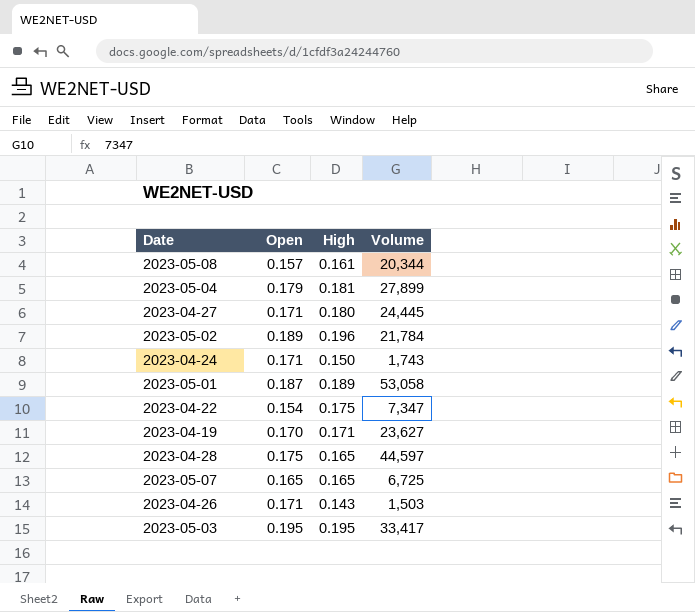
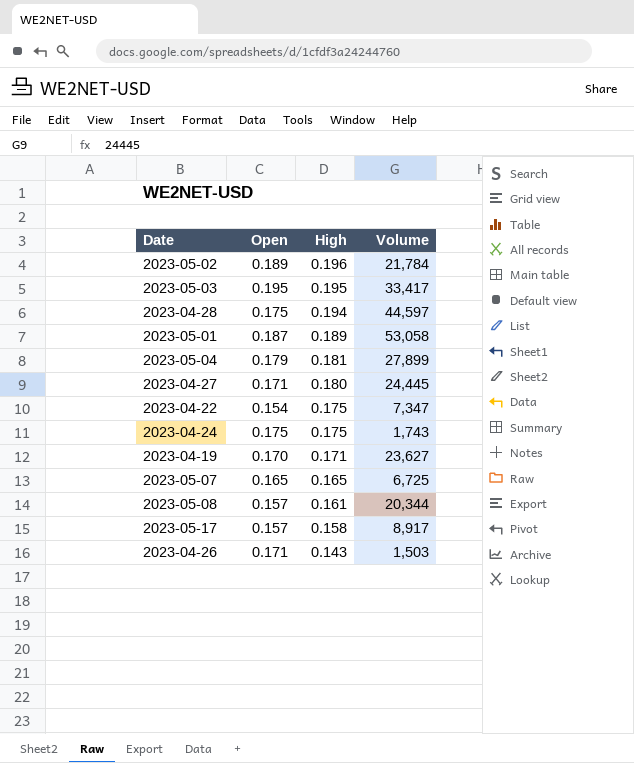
row order: none -> High descending
2023-04-28 | High: 0.165 -> 0.194
2023-04-24 | Open: 0.171 -> 0.175
2023-04-24 | High: 0.150 -> 0.175
row 2023-05-17: none -> 0.157 | 0.158 | 8,917

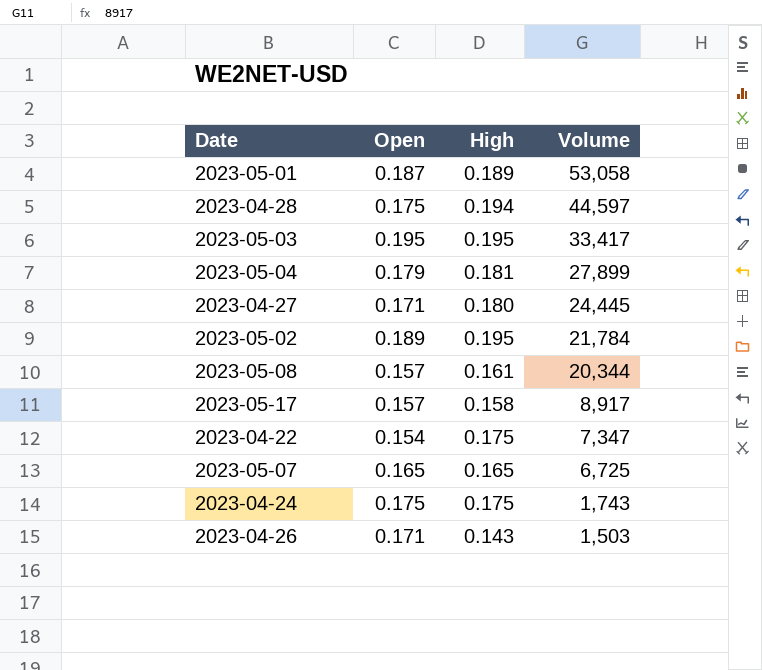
row order: High descending -> Volume descending
row 2023-04-19: 0.170 | 0.171 | 23,627 -> none
2023-05-02 | High: 0.196 -> 0.195

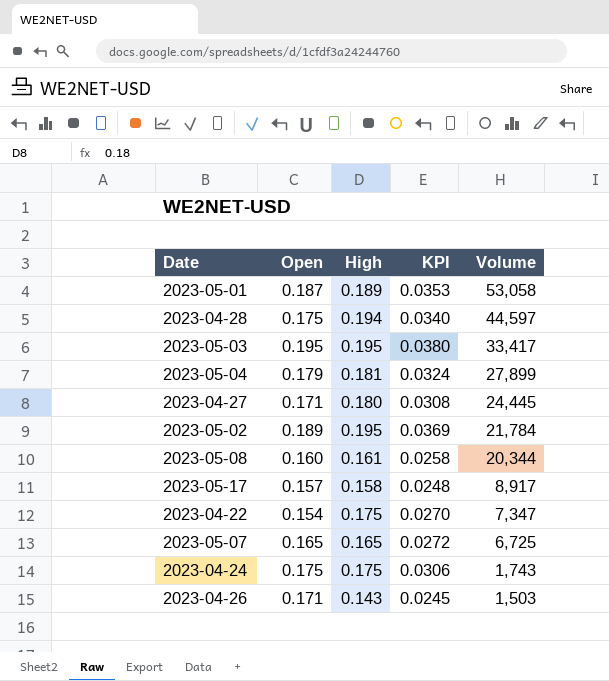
column KPI | formula: none -> [Open] * [High]
2023-05-08 | Open: 0.157 -> 0.160

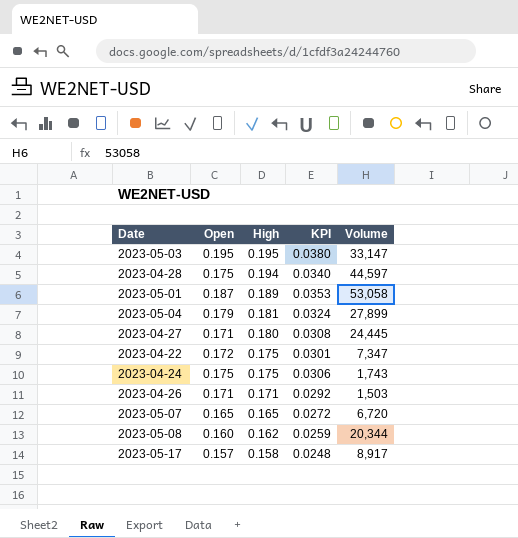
row order: Volume descending -> High descending
row 2023-05-02: 0.189 | 0.195 | 0.0369 | 21,784 -> none
2023-05-03 | Volume: 33,417 -> 33,147
2023-04-22 | Open: 0.154 -> 0.172
2023-04-22 | KPI: 0.0270 -> 0.0301
2023-04-26 | High: 0.143 -> 0.171
2023-04-26 | KPI: 0.0245 -> 0.0292
2023-05-07 | Volume: 6,725 -> 6,720
2023-05-08 | High: 0.161 -> 0.162
2023-05-08 | KPI: 0.0258 -> 0.0259

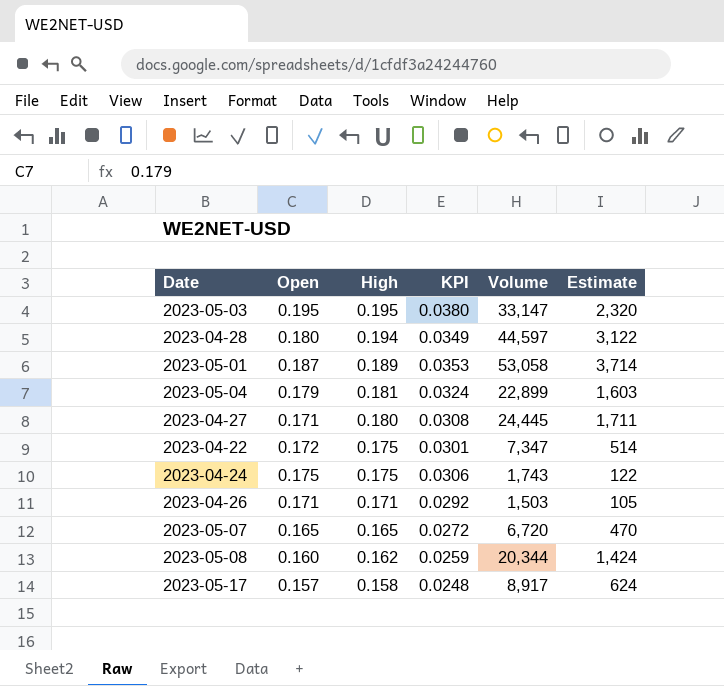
column Estimate | formula: none -> [Volume] * 0.07
2023-04-28 | Open: 0.175 -> 0.180
2023-04-28 | KPI: 0.0340 -> 0.0349
2023-05-04 | Volume: 27,899 -> 22,899

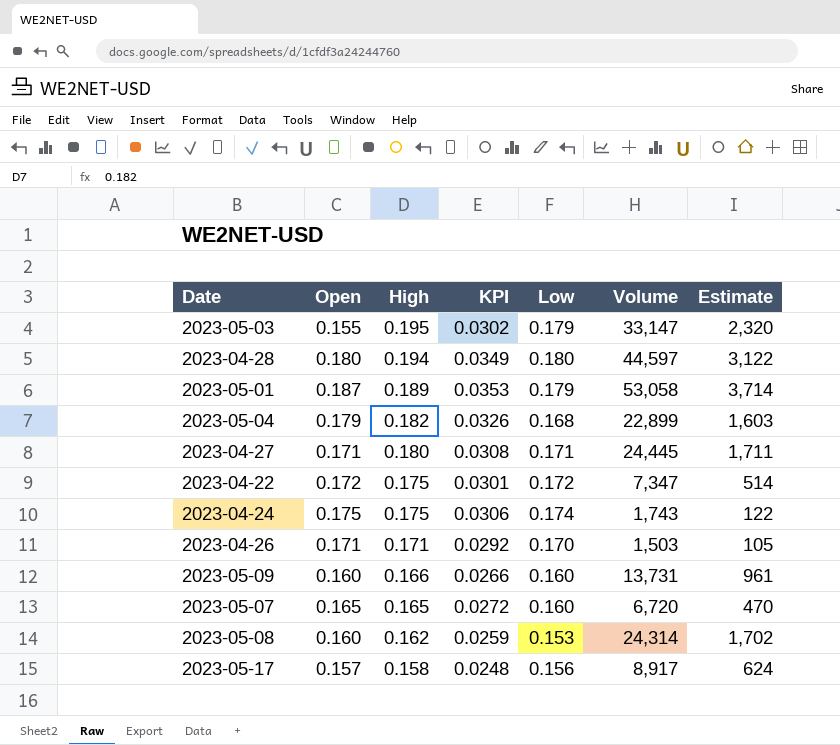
column Low | position: none -> 5
2023-05-03 | Open: 0.195 -> 0.155
2023-05-03 | KPI: 0.0380 -> 0.0302
2023-05-04 | High: 0.181 -> 0.182
2023-05-04 | KPI: 0.0324 -> 0.0326
row 2023-05-09: none -> 0.160 | 0.166 | 0.0266 | 0.160 | 13,731 | 961
2023-05-08 | Volume: 20,344 -> 24,314
2023-05-08 | Estimate: 1,424 -> 1,702

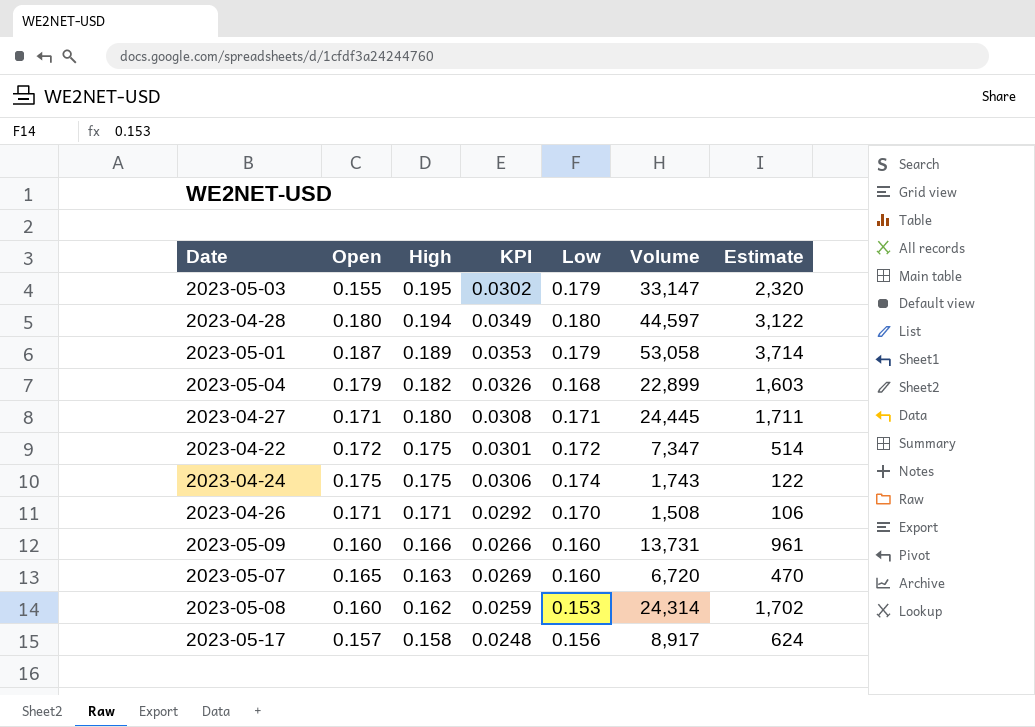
2023-04-26 | Volume: 1,503 -> 1,508
2023-04-26 | Estimate: 105 -> 106
2023-05-07 | High: 0.165 -> 0.163
2023-05-07 | KPI: 0.0272 -> 0.0269

